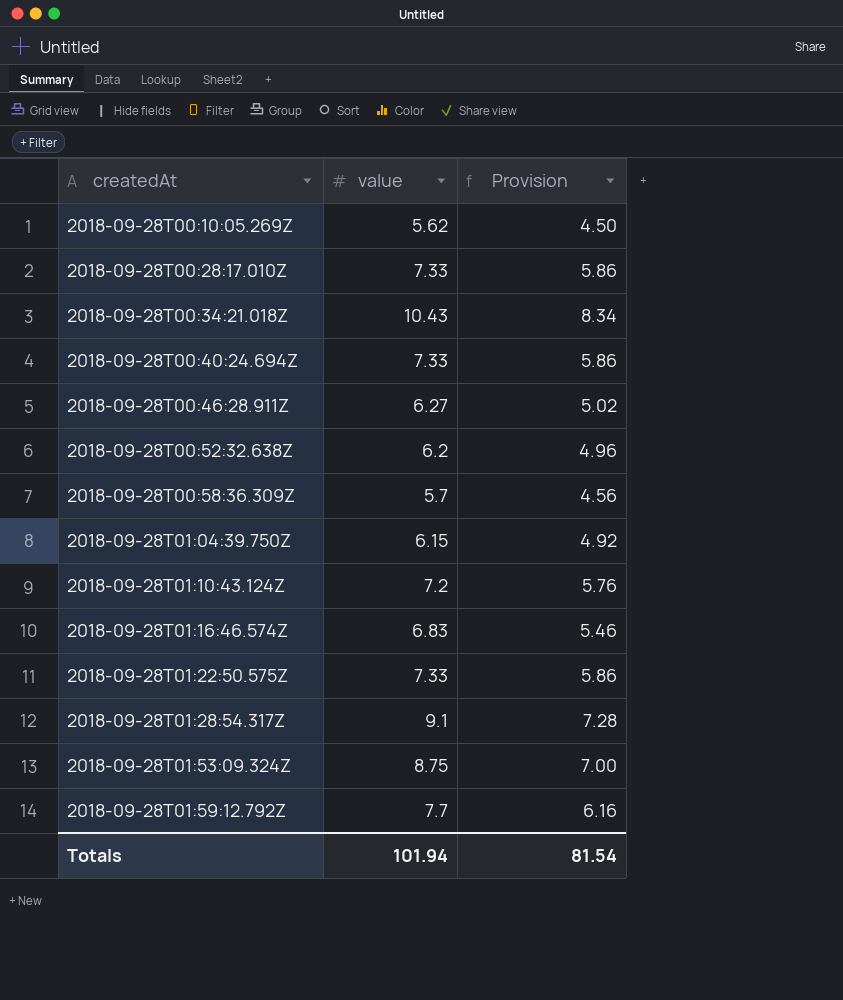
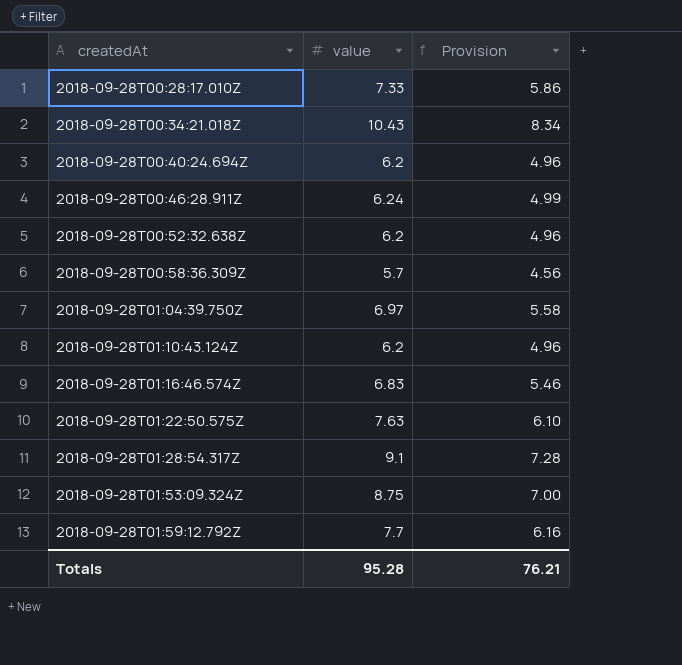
row 2018-09-28T00:10:05.269Z: 5.62 | 4.50 -> none
2018-09-28T00:40:24.694Z | value: 7.33 -> 6.2
2018-09-28T00:40:24.694Z | Provision: 5.86 -> 4.96
2018-09-28T00:46:28.911Z | value: 6.27 -> 6.24
2018-09-28T00:46:28.911Z | Provision: 5.02 -> 4.99
2018-09-28T01:04:39.750Z | value: 6.15 -> 6.97
2018-09-28T01:04:39.750Z | Provision: 4.92 -> 5.58
2018-09-28T01:10:43.124Z | value: 7.2 -> 6.2
2018-09-28T01:10:43.124Z | Provision: 5.76 -> 4.96
2018-09-28T01:22:50.575Z | value: 7.33 -> 7.63
2018-09-28T01:22:50.575Z | Provision: 5.86 -> 6.10
Totals | value: 101.94 -> 95.28
Totals | Provision: 81.54 -> 76.21

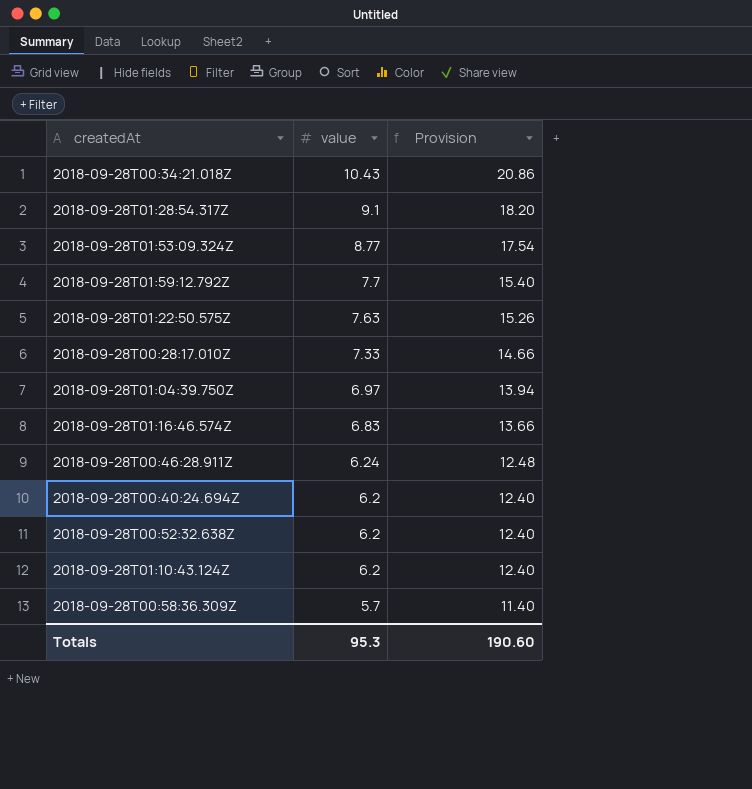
row order: createdAt ascending -> value descending
column Provision | formula: [value] * 0.8 -> [value] * 2
2018-09-28T01:53:09.324Z | value: 8.75 -> 8.77
Totals | value: 95.28 -> 95.3
Totals | Provision: 76.21 -> 190.60

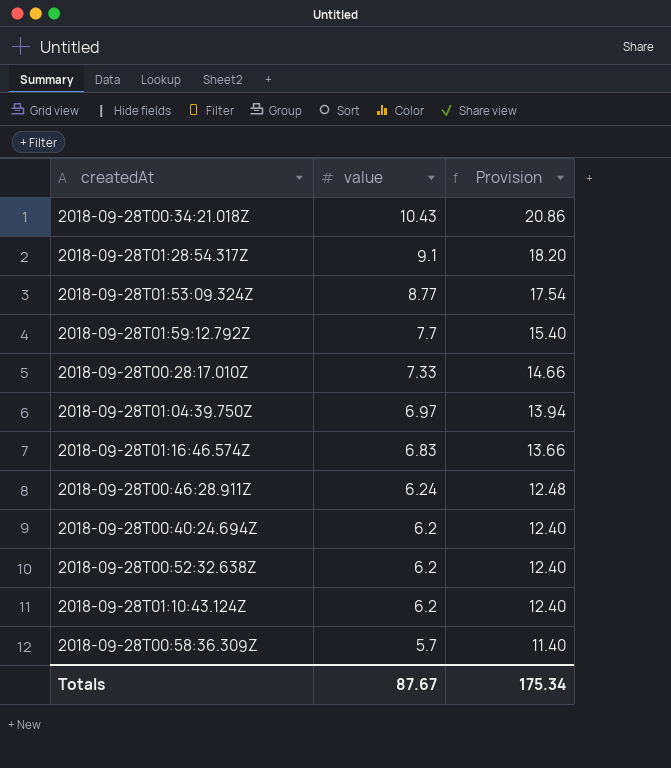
row 2018-09-28T01:22:50.575Z: 7.63 | 15.26 -> none
Totals | value: 95.3 -> 87.67
Totals | Provision: 190.60 -> 175.34

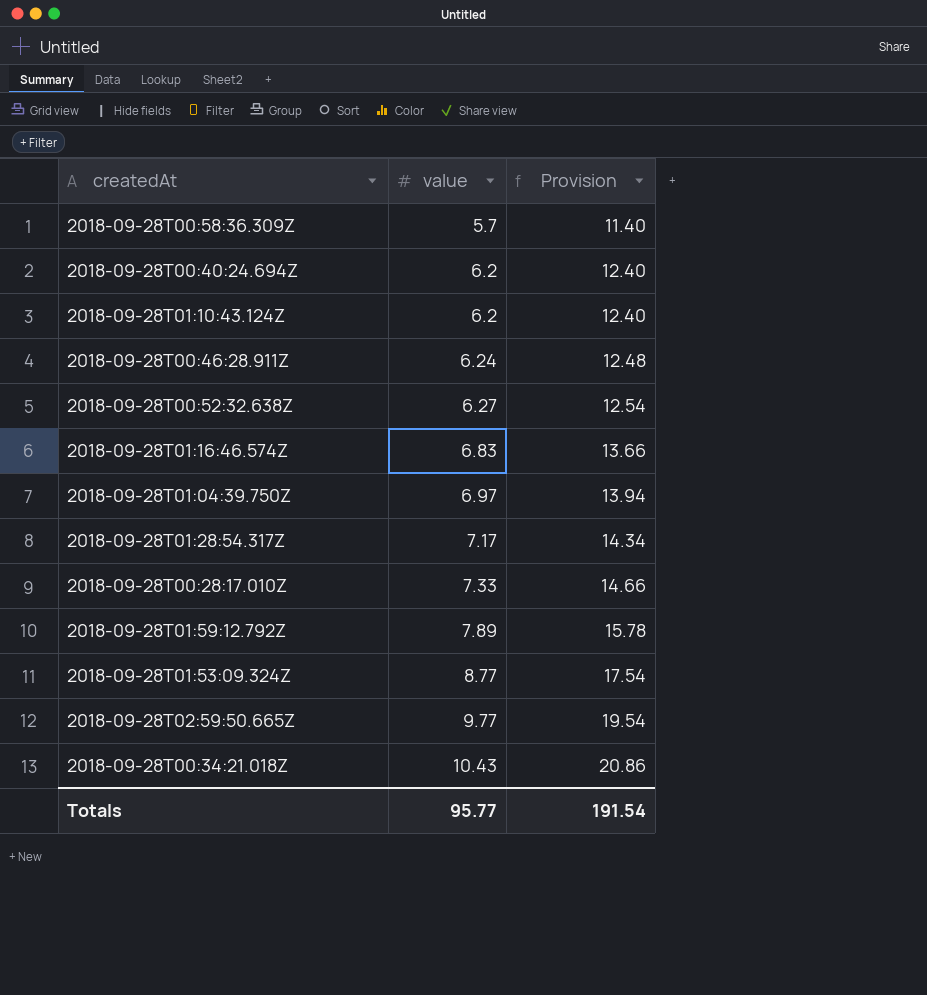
row order: value descending -> value ascending
2018-09-28T00:52:32.638Z | value: 6.2 -> 6.27
2018-09-28T00:52:32.638Z | Provision: 12.40 -> 12.54
2018-09-28T01:28:54.317Z | value: 9.1 -> 7.17
2018-09-28T01:28:54.317Z | Provision: 18.20 -> 14.34
2018-09-28T01:59:12.792Z | value: 7.7 -> 7.89
2018-09-28T01:59:12.792Z | Provision: 15.40 -> 15.78
row 2018-09-28T02:59:50.665Z: none -> 9.77 | 19.54
Totals | value: 87.67 -> 95.77
Totals | Provision: 175.34 -> 191.54

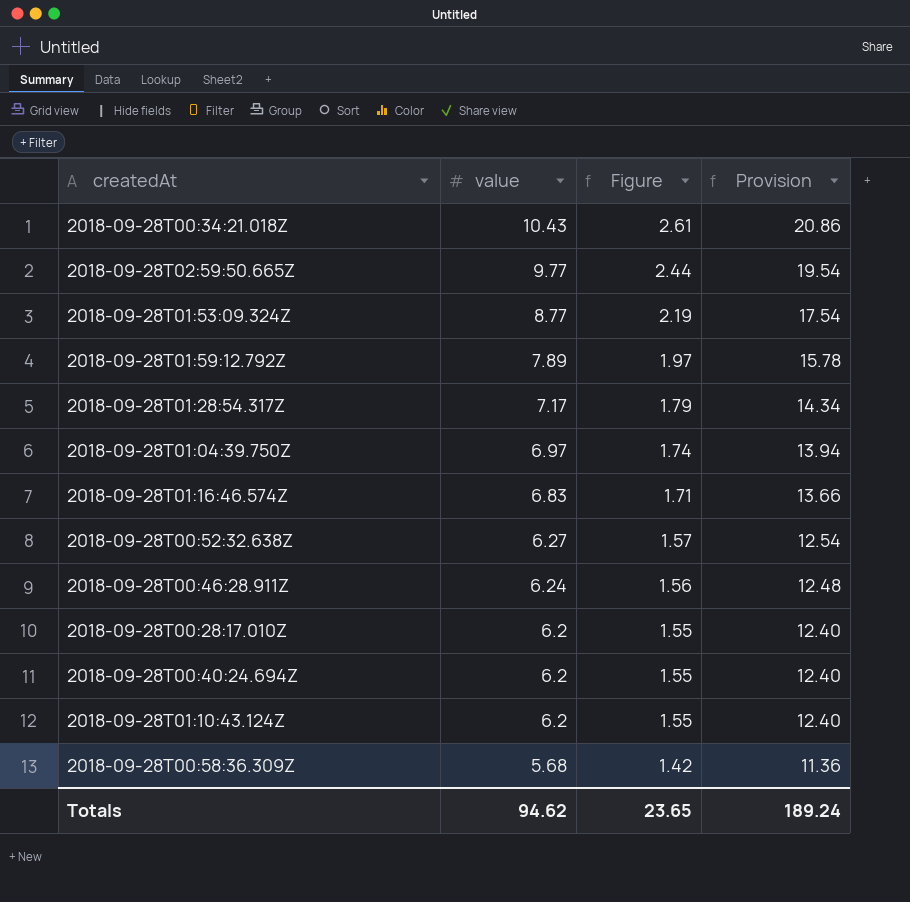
row order: value ascending -> value descending
column Figure | formula: none -> [value] * 0.25
2018-09-28T00:28:17.010Z | value: 7.33 -> 6.2
2018-09-28T00:28:17.010Z | Provision: 14.66 -> 12.40
2018-09-28T00:58:36.309Z | value: 5.7 -> 5.68
2018-09-28T00:58:36.309Z | Provision: 11.40 -> 11.36
Totals | value: 95.77 -> 94.62
Totals | Provision: 191.54 -> 189.24

